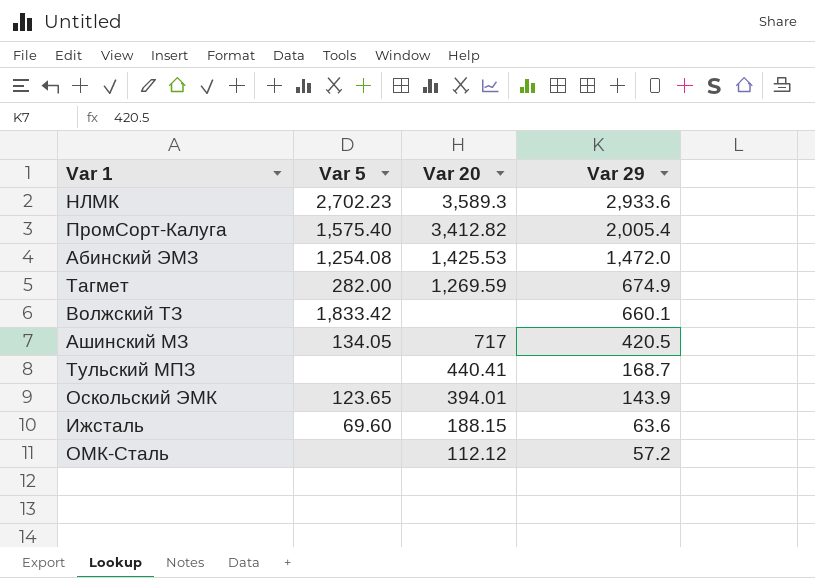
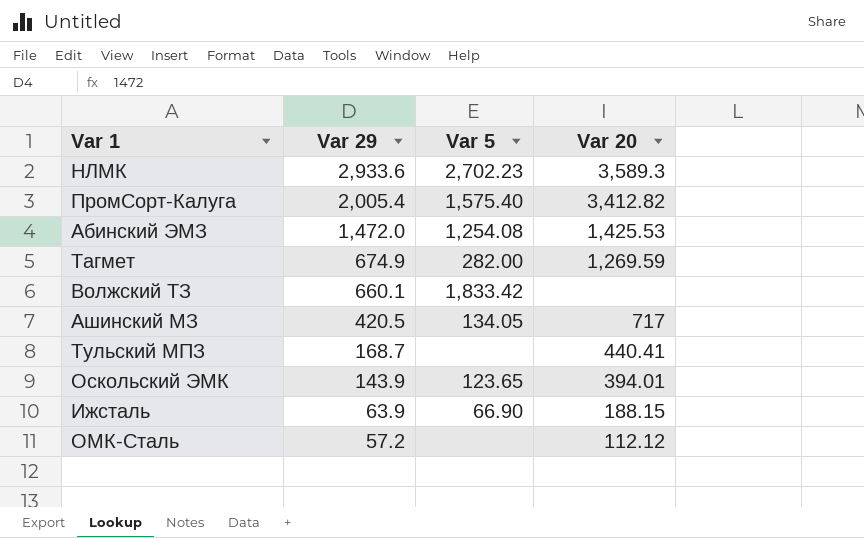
column Var 29 | position: 4 -> 2
Ижсталь | Var 29: 63.6 -> 63.9
Ижсталь | Var 5: 69.60 -> 66.90

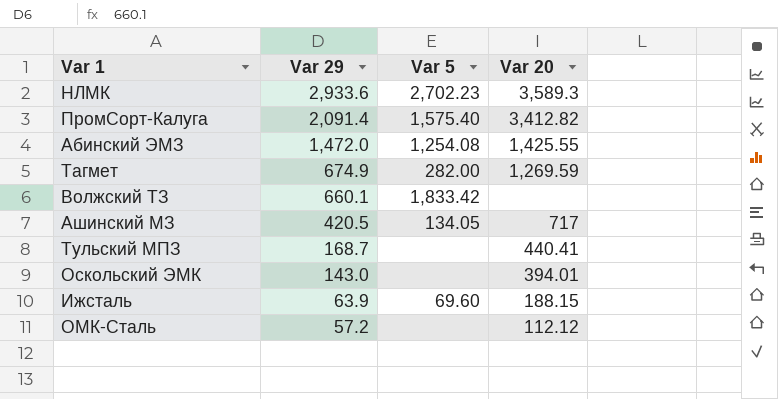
ПромСорт-Калуга | Var 29: 2,005.4 -> 2,091.4
Абинский ЭМЗ | Var 20: 1,425.53 -> 1,425.55
Оскольский ЭМК | Var 29: 143.9 -> 143.0
Оскольский ЭМК | Var 5: 123.65 -> none
Ижсталь | Var 5: 66.90 -> 69.60

